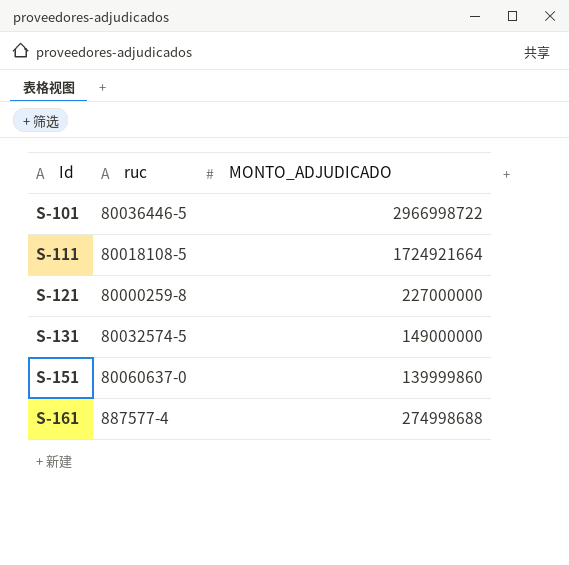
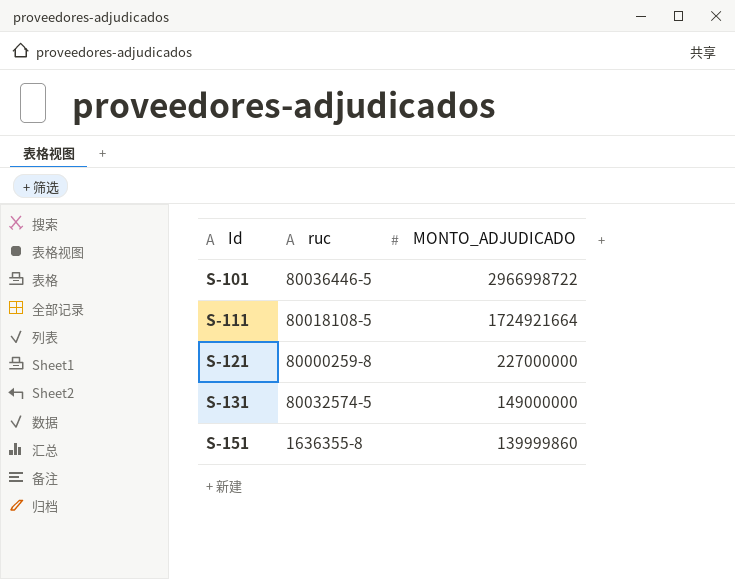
row S-161: 887577-4 | 274998688 -> none
S-151 | ruc: 80060637-0 -> 1636355-8

